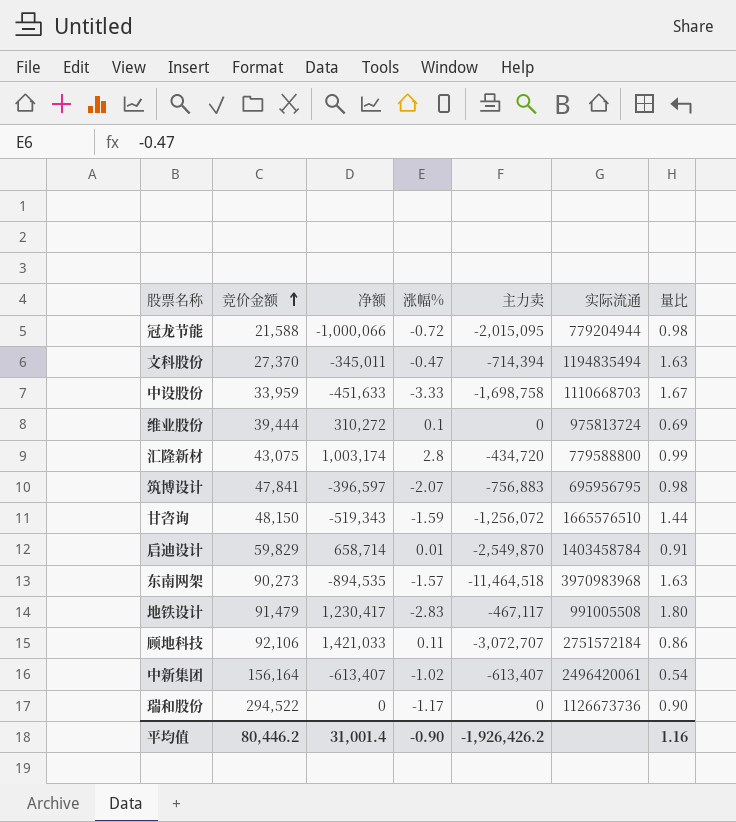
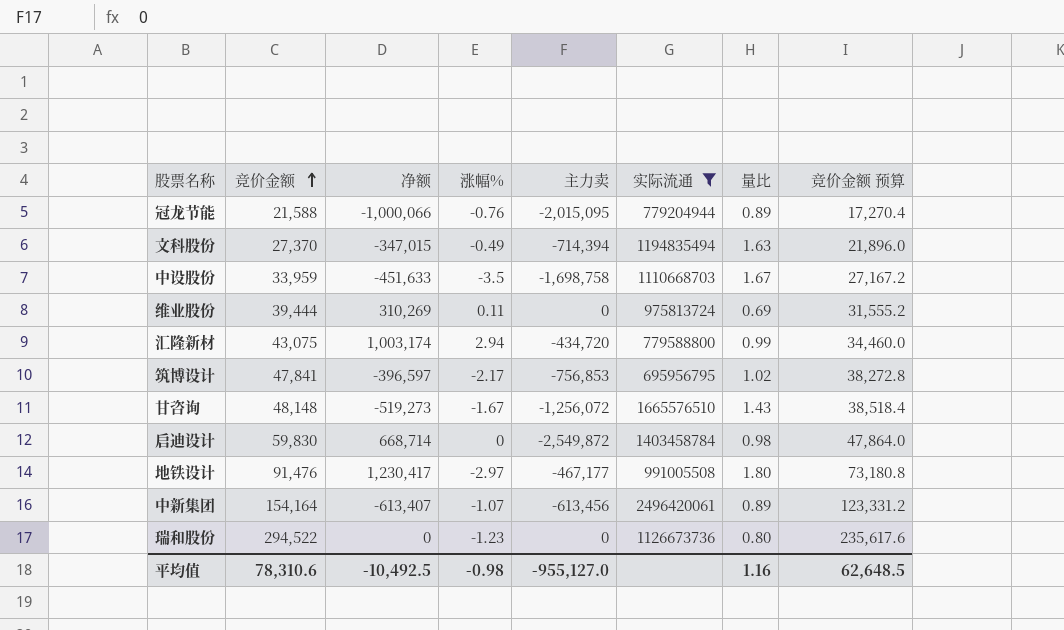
filter: none -> 实际流通 <= 2496420061
column 竞价金额 预算 | formula: none -> [竞价金额] * 0.8
冠龙节能 | 涨幅%: -0.72 -> -0.76
冠龙节能 | 量比: 0.98 -> 0.89
文科股份 | 净额: -345,011 -> -347,015
文科股份 | 涨幅%: -0.47 -> -0.49
中设股份 | 涨幅%: -3.33 -> -3.5
维业股份 | 净额: 310,272 -> 310,269
维业股份 | 涨幅%: 0.1 -> 0.11
汇隆新材 | 涨幅%: 2.8 -> 2.94
筑博设计 | 涨幅%: -2.07 -> -2.17
筑博设计 | 主力卖: -756,883 -> -756,853
筑博设计 | 量比: 0.98 -> 1.02
甘咨询 | 竞价金额: 48,150 -> 48,148
甘咨询 | 净额: -519,343 -> -519,273
甘咨询 | 涨幅%: -1.59 -> -1.67
甘咨询 | 量比: 1.44 -> 1.43
启迪设计 | 竞价金额: 59,829 -> 59,830
启迪设计 | 净额: 658,714 -> 668,714
启迪设计 | 涨幅%: 0.01 -> 0
启迪设计 | 主力卖: -2,549,870 -> -2,549,872
启迪设计 | 量比: 0.91 -> 0.98
地铁设计 | 竞价金额: 91,479 -> 91,476
地铁设计 | 涨幅%: -2.83 -> -2.97
地铁设计 | 主力卖: -467,117 -> -467,177
中新集团 | 竞价金额: 156,164 -> 154,164
中新集团 | 涨幅%: -1.02 -> -1.07
中新集团 | 主力卖: -613,407 -> -613,456
中新集团 | 量比: 0.54 -> 0.89
瑞和股份 | 涨幅%: -1.17 -> -1.23
瑞和股份 | 量比: 0.90 -> 0.80
平均值 | 竞价金额: 80,446.2 -> 78,310.6
平均值 | 净额: 31,001.4 -> -10,492.5
平均值 | 涨幅%: -0.90 -> -0.98
平均值 | 主力卖: -1,926,426.2 -> -955,127.0

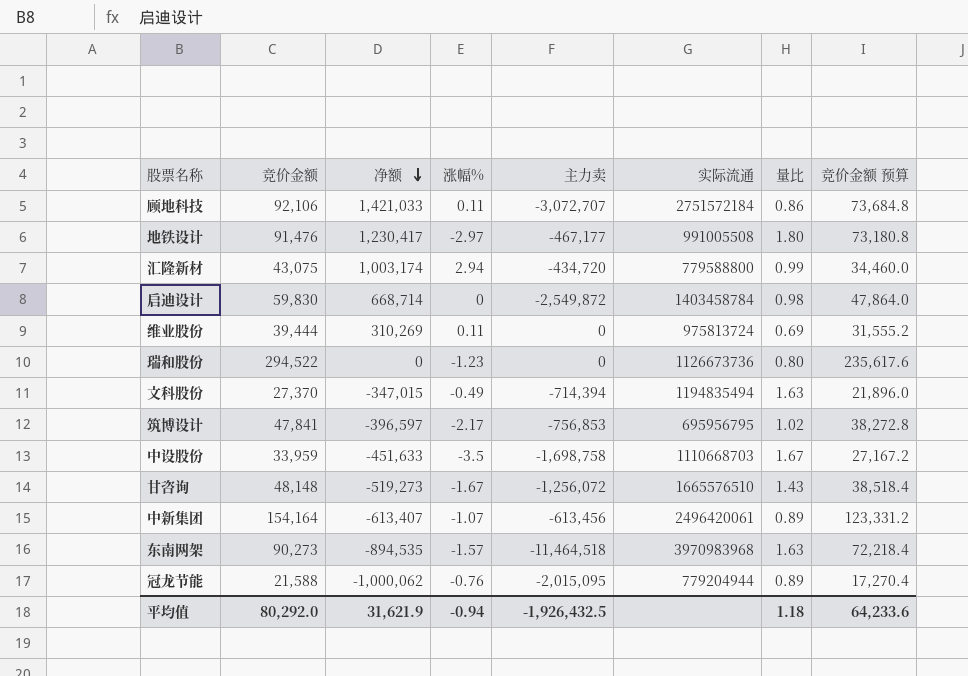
filter: 实际流通 <= 2496420061 -> none
row order: 竞价金额 ascending -> 净额 descending
冠龙节能 | 净额: -1,000,066 -> -1,000,062
平均值 | 竞价金额: 78,310.6 -> 80,292.0
平均值 | 净额: -10,492.5 -> 31,621.9
平均值 | 涨幅%: -0.98 -> -0.94
平均值 | 主力卖: -955,127.0 -> -1,926,432.5
平均值 | 量比: 1.16 -> 1.18
平均值 | 竞价金额 预算: 62,648.5 -> 64,233.6

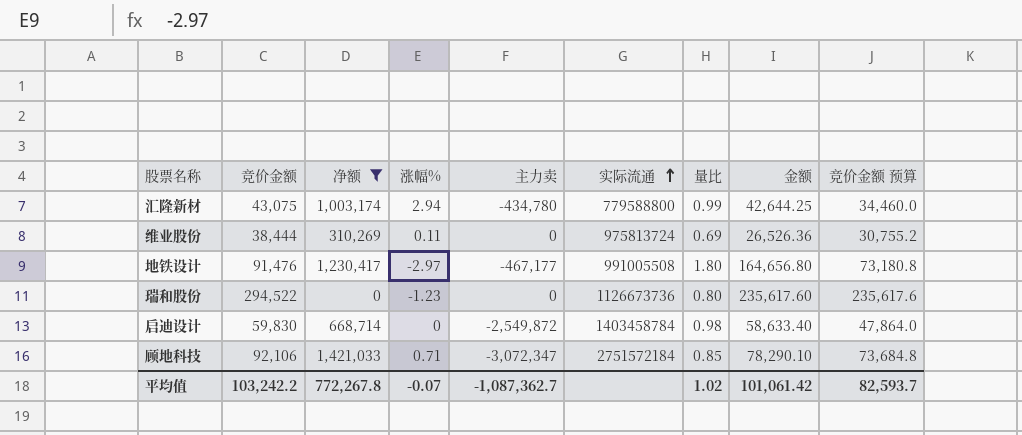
filter: none -> 净额 >= 0
row order: 净额 descending -> 实际流通 ascending
column 金额 | formula: none -> [竞价金额] * [量比]
汇隆新材 | 主力卖: -434,720 -> -434,780
维业股份 | 竞价金额: 39,444 -> 38,444
维业股份 | 竞价金额 预算: 31,555.2 -> 30,755.2
顾地科技 | 涨幅%: 0.11 -> 0.71
顾地科技 | 主力卖: -3,072,707 -> -3,072,347
顾地科技 | 量比: 0.86 -> 0.85
平均值 | 竞价金额: 80,292.0 -> 103,242.2
平均值 | 净额: 31,621.9 -> 772,267.8
平均值 | 涨幅%: -0.94 -> -0.07
平均值 | 主力卖: -1,926,432.5 -> -1,087,362.7
平均值 | 量比: 1.18 -> 1.02
平均值 | 竞价金额 预算: 64,233.6 -> 82,593.7

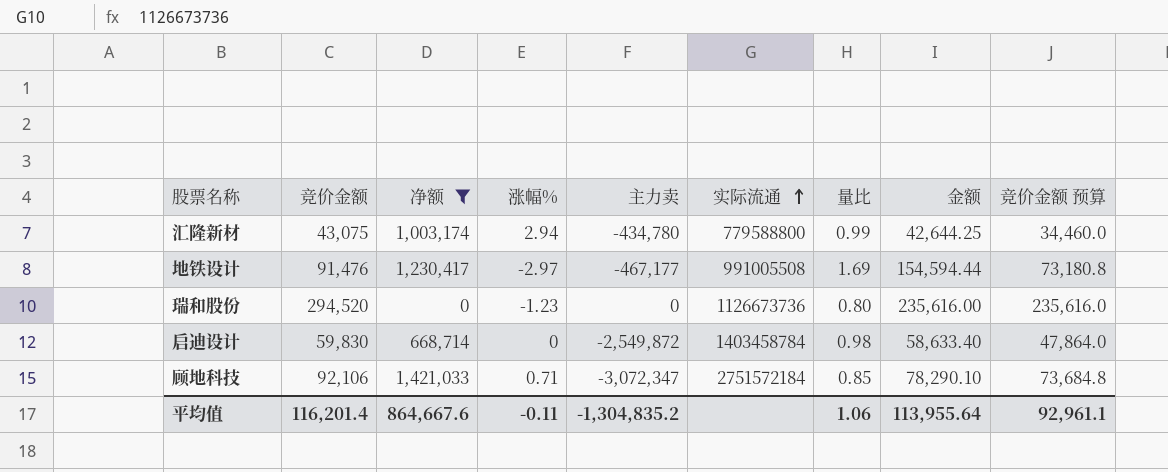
row 维业股份: 38,444 | 310,269 | 0.11 | 0 | 975813724 | 0.69 | 26,526.36 | 30,755.2 -> none
地铁设计 | 量比: 1.80 -> 1.69
地铁设计 | 金额: 164,656.80 -> 154,594.44
瑞和股份 | 竞价金额: 294,522 -> 294,520
瑞和股份 | 金额: 235,617.60 -> 235,616.00
瑞和股份 | 竞价金额 预算: 235,617.6 -> 235,616.0
平均值 | 竞价金额: 103,242.2 -> 116,201.4
平均值 | 净额: 772,267.8 -> 864,667.6
平均值 | 涨幅%: -0.07 -> -0.11
平均值 | 主力卖: -1,087,362.7 -> -1,304,835.2
平均值 | 量比: 1.02 -> 1.06
平均值 | 金额: 101,061.42 -> 113,955.64
平均值 | 竞价金额 预算: 82,593.7 -> 92,961.1

